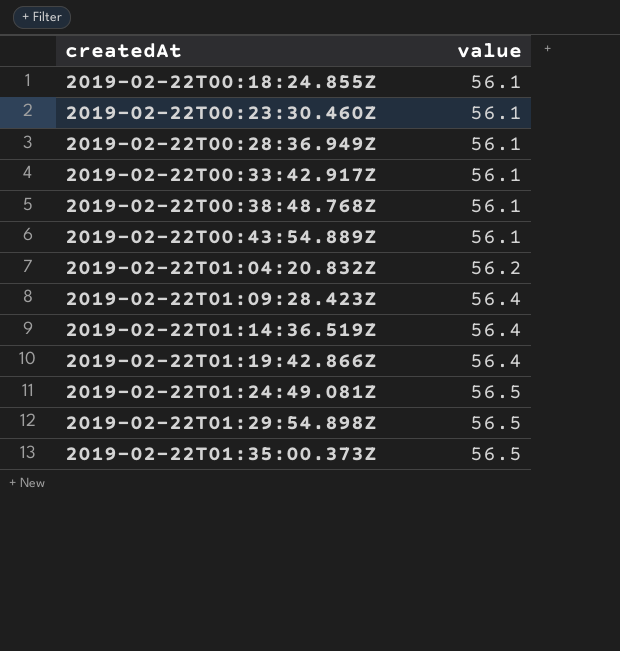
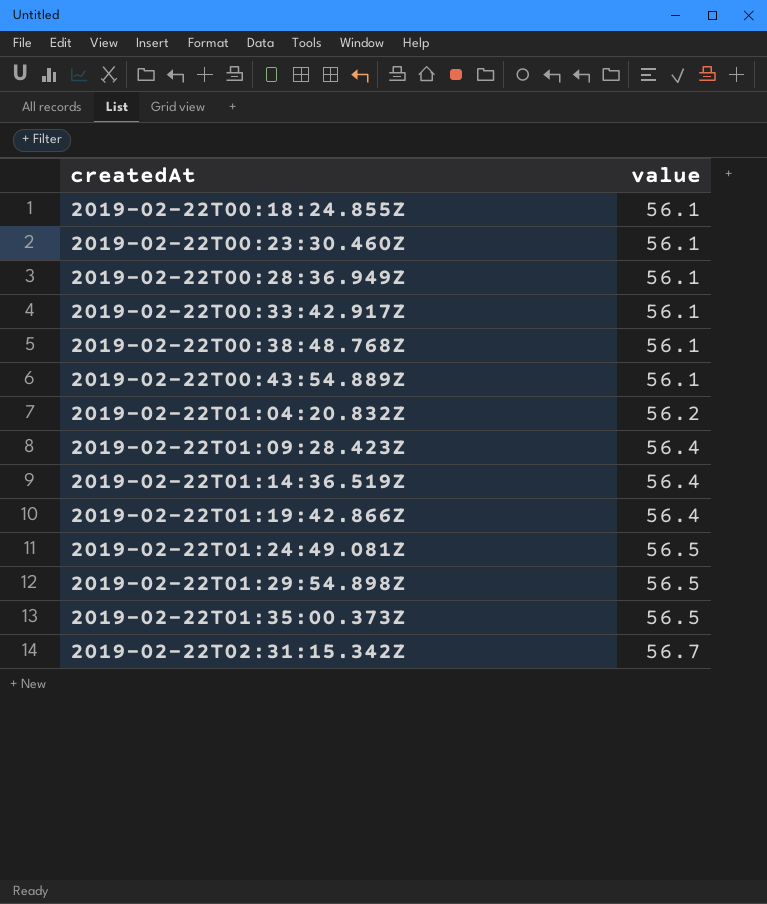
row 2019-02-22T02:31:15.342Z: none -> 56.7

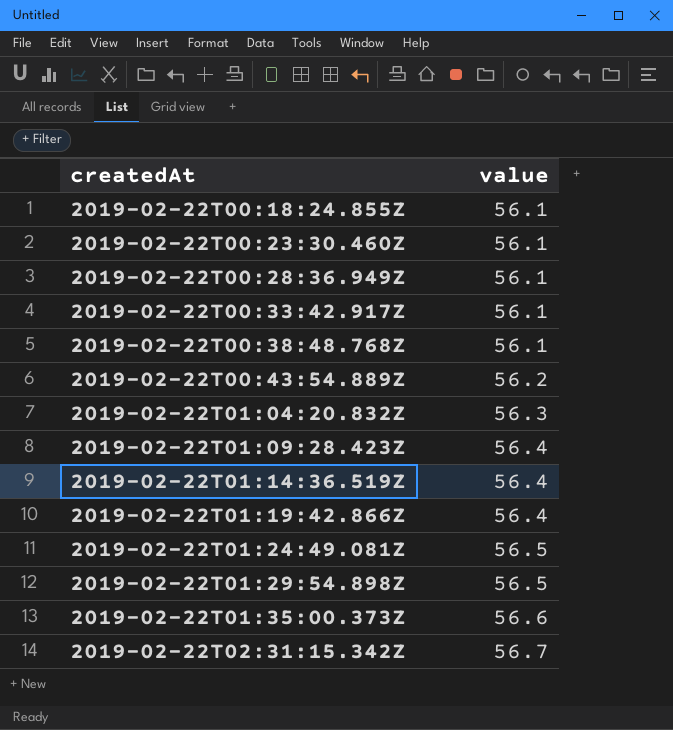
2019-02-22T00:43:54.889Z | value: 56.1 -> 56.2
2019-02-22T01:04:20.832Z | value: 56.2 -> 56.3
2019-02-22T01:35:00.373Z | value: 56.5 -> 56.6

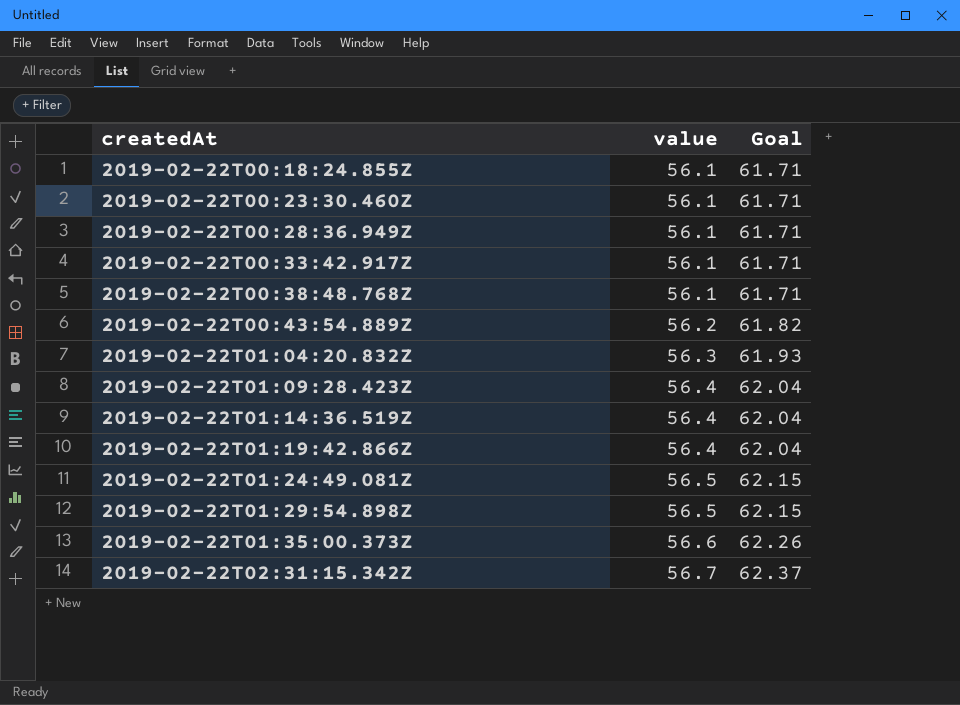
column Goal | formula: none -> [value] * 1.1

